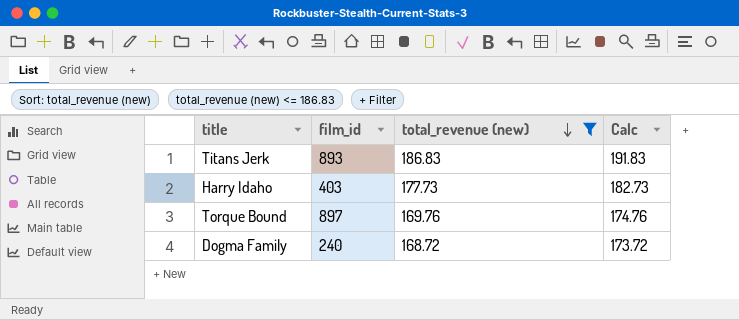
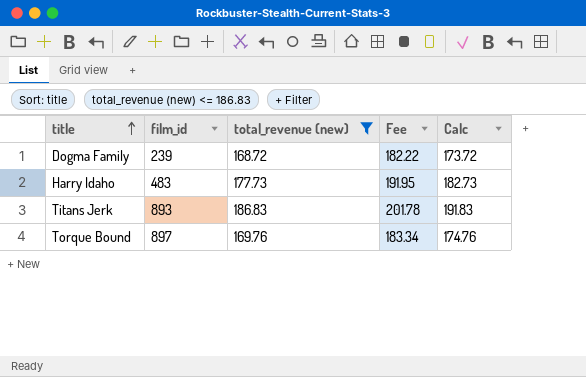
row order: total_revenue (new) descending -> title ascending
column Fee | formula: none -> [total_revenue (new)] * 1.08
Dogma Family | film_id: 240 -> 239
Harry Idaho | film_id: 403 -> 483

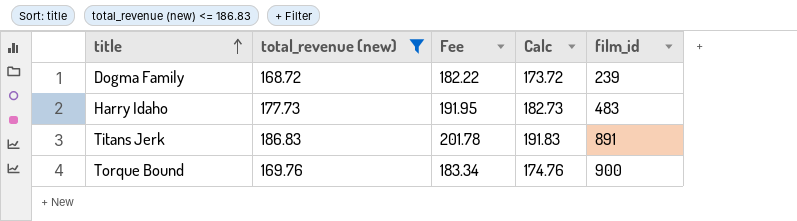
column film_id | position: 2 -> 5
Titans Jerk | film_id: 893 -> 891
Torque Bound | film_id: 897 -> 900

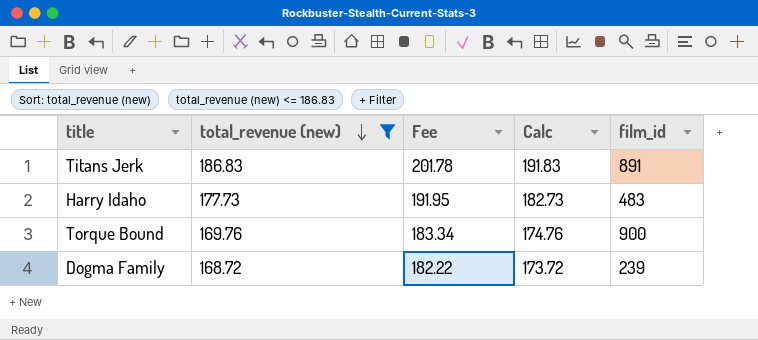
row order: title ascending -> total_revenue (new) descending

